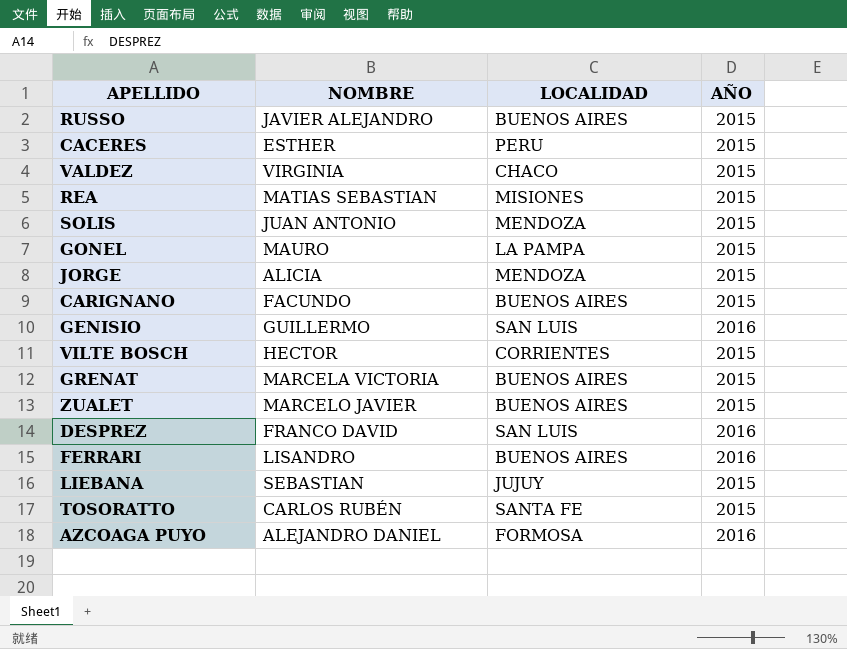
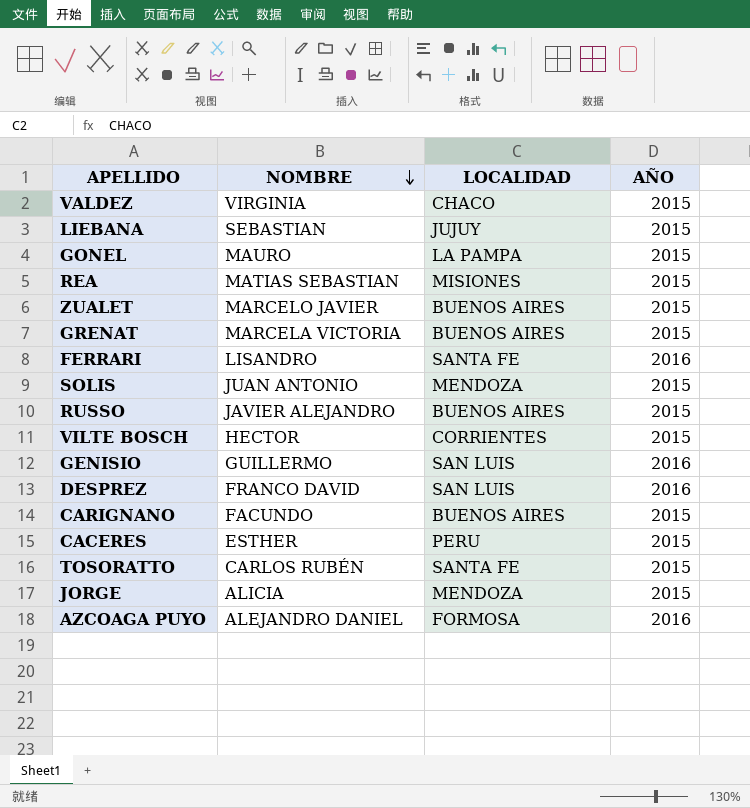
row order: none -> NOMBRE descending
FERRARI | LOCALIDAD: BUENOS AIRES -> SANTA FE

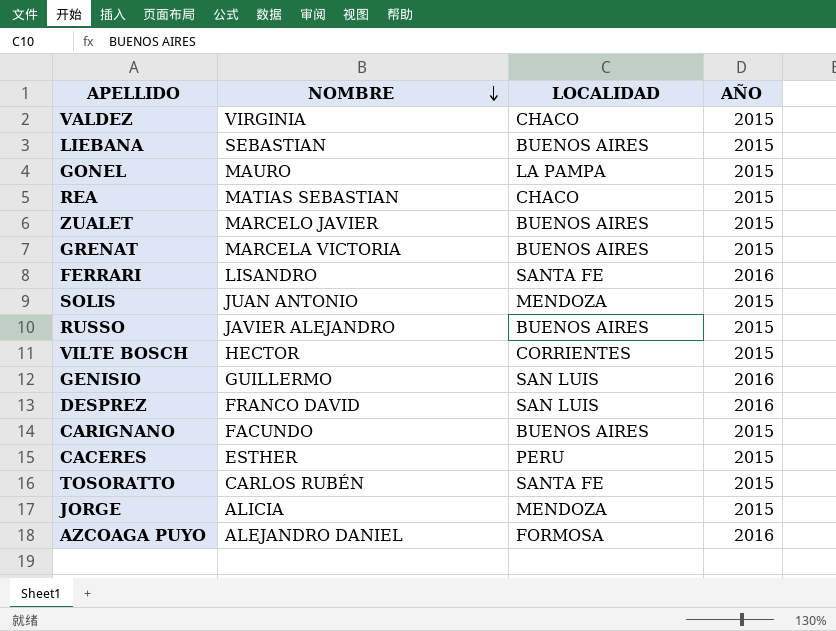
LIEBANA | LOCALIDAD: JUJUY -> BUENOS AIRES
REA | LOCALIDAD: MISIONES -> CHACO

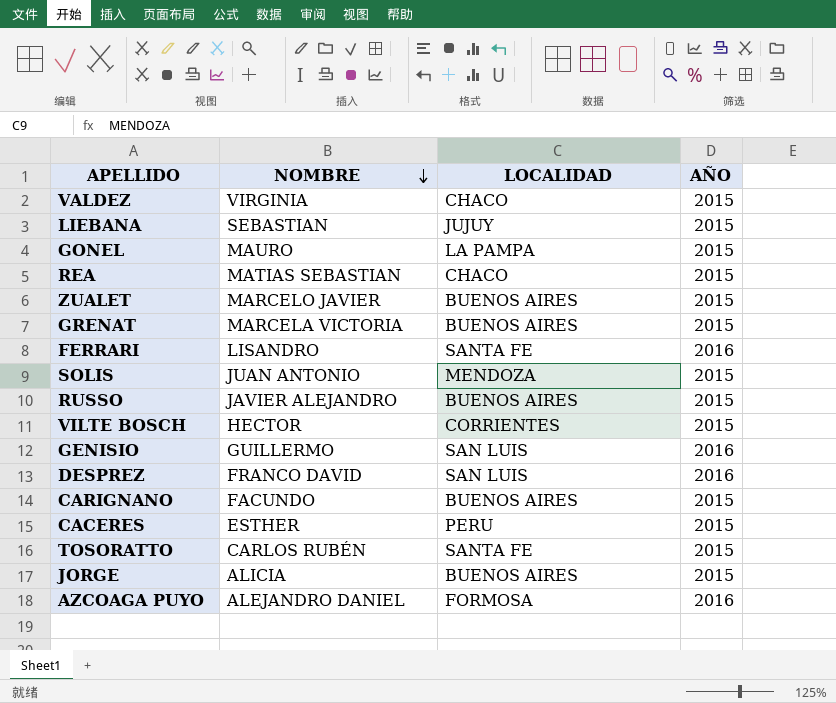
LIEBANA | LOCALIDAD: BUENOS AIRES -> JUJUY
JORGE | LOCALIDAD: MENDOZA -> BUENOS AIRES

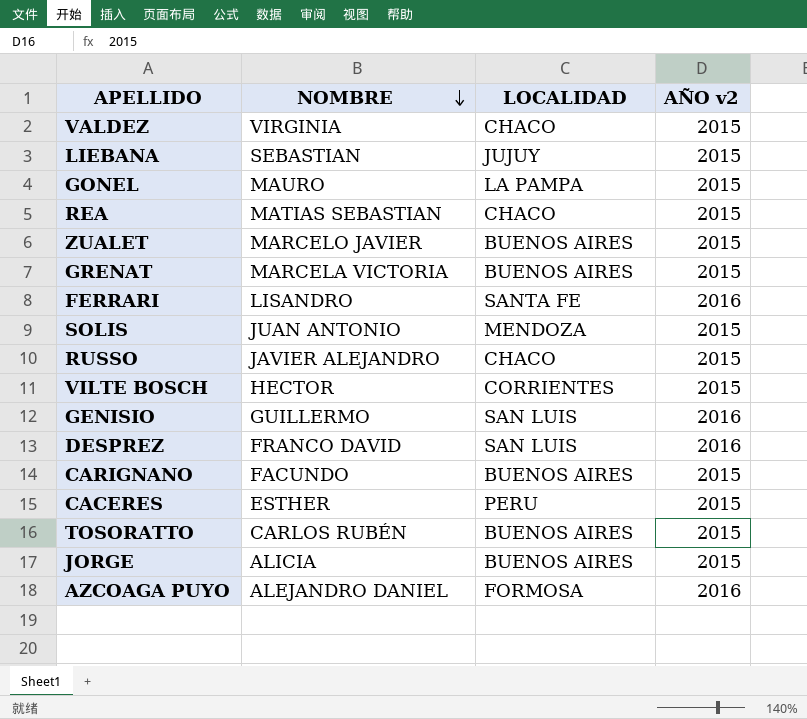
column name: AÑO -> AÑO v2
RUSSO | LOCALIDAD: BUENOS AIRES -> CHACO
TOSORATTO | LOCALIDAD: SANTA FE -> BUENOS AIRES

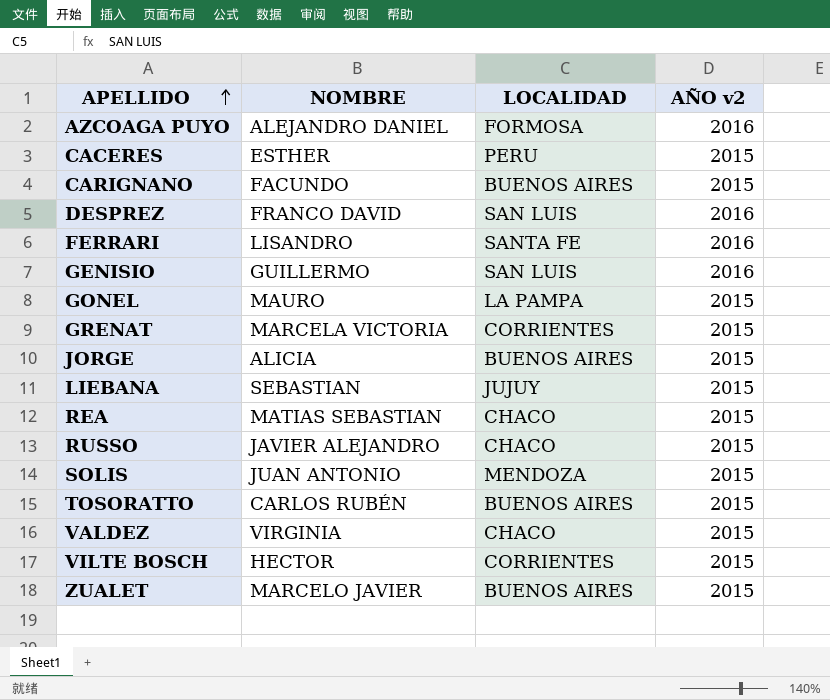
row order: NOMBRE descending -> APELLIDO ascending
GRENAT | LOCALIDAD: BUENOS AIRES -> CORRIENTES

